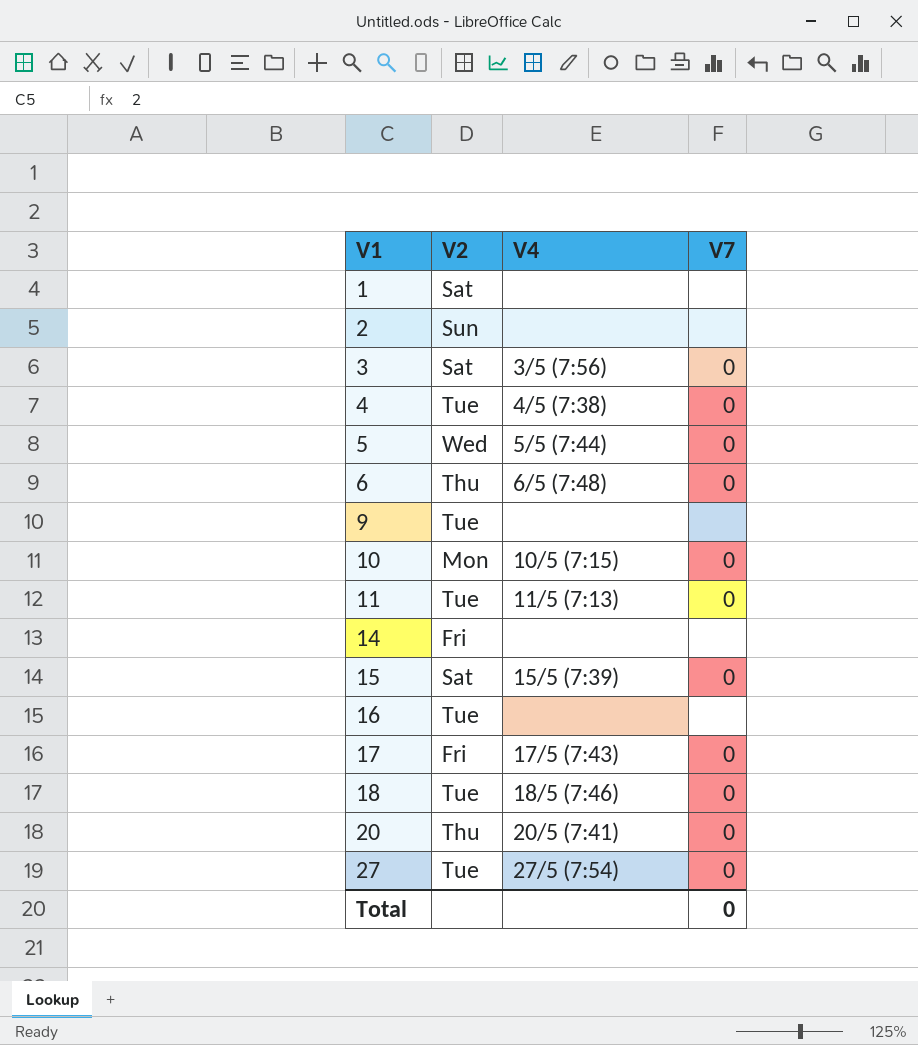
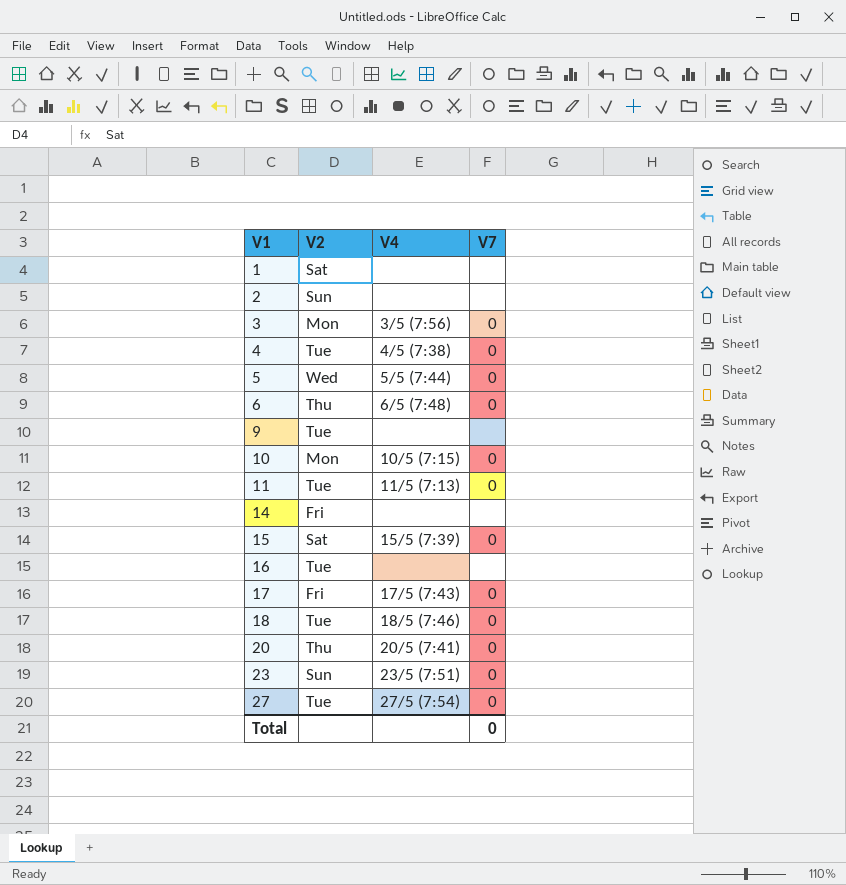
3 | V2: Sat -> Mon
row 23: none -> Sun | 23/5 (7:51) | 0

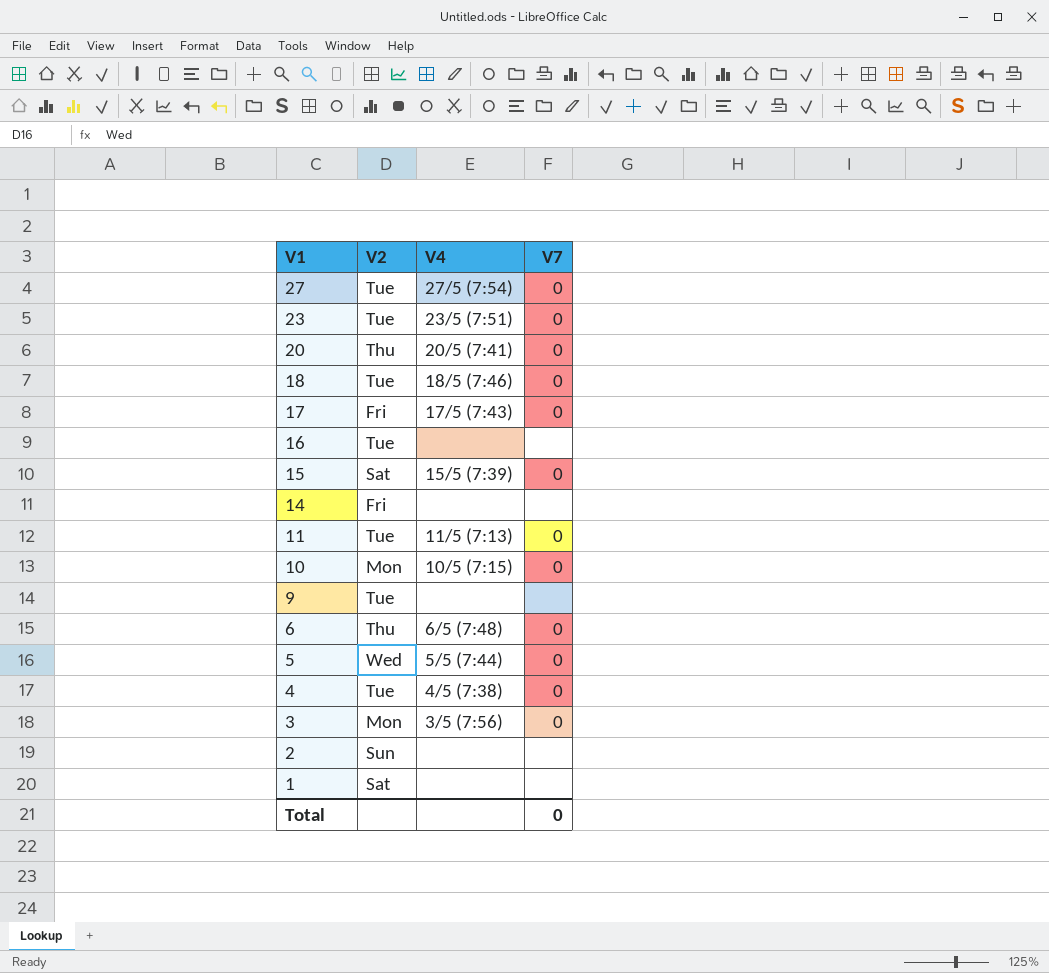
row order: V1 ascending -> V1 descending
23 | V2: Sun -> Tue

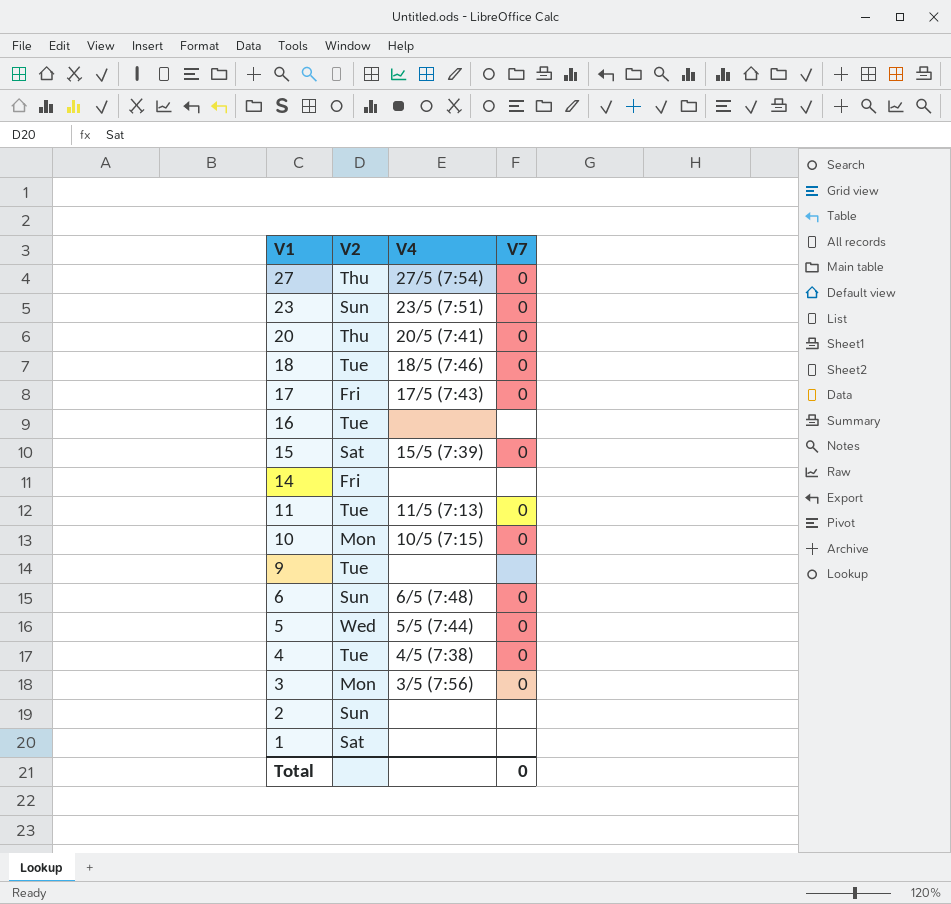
27 | V2: Tue -> Thu
23 | V2: Tue -> Sun
6 | V2: Thu -> Sun

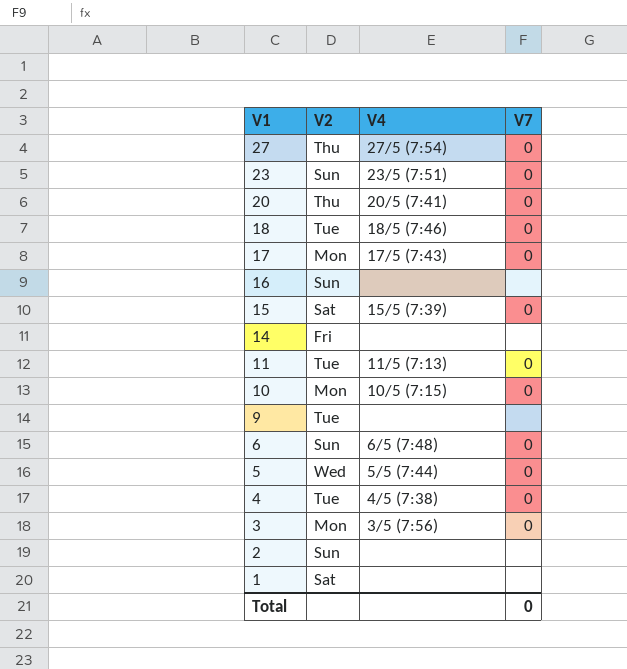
17 | V2: Fri -> Mon
16 | V2: Tue -> Sun

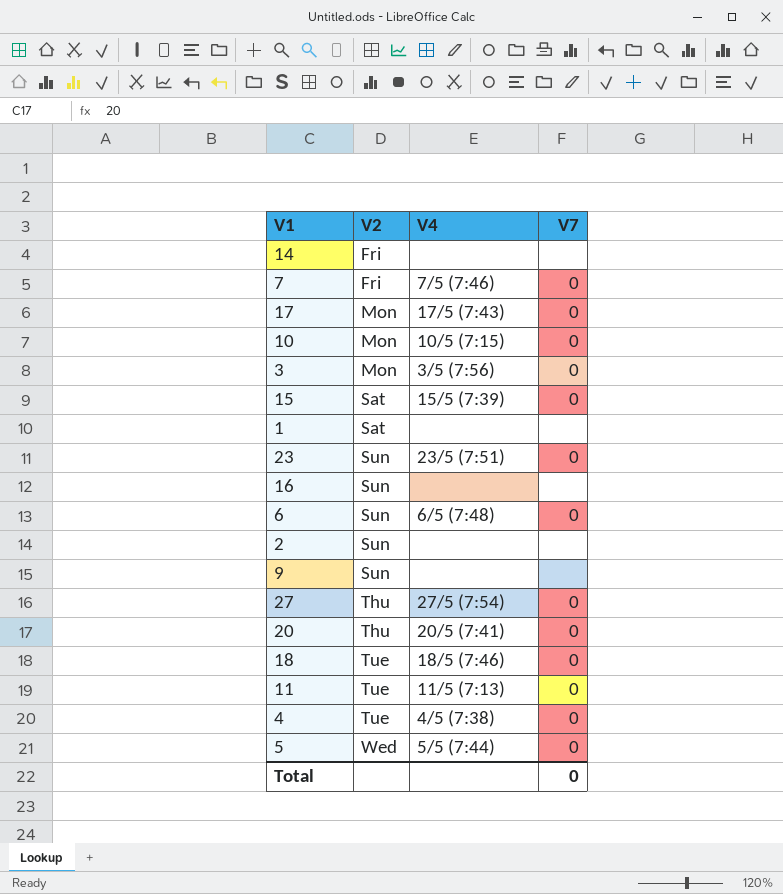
row order: V1 descending -> V2 ascending
row 7: none -> Fri | 7/5 (7:46) | 0
9 | V2: Tue -> Sun

